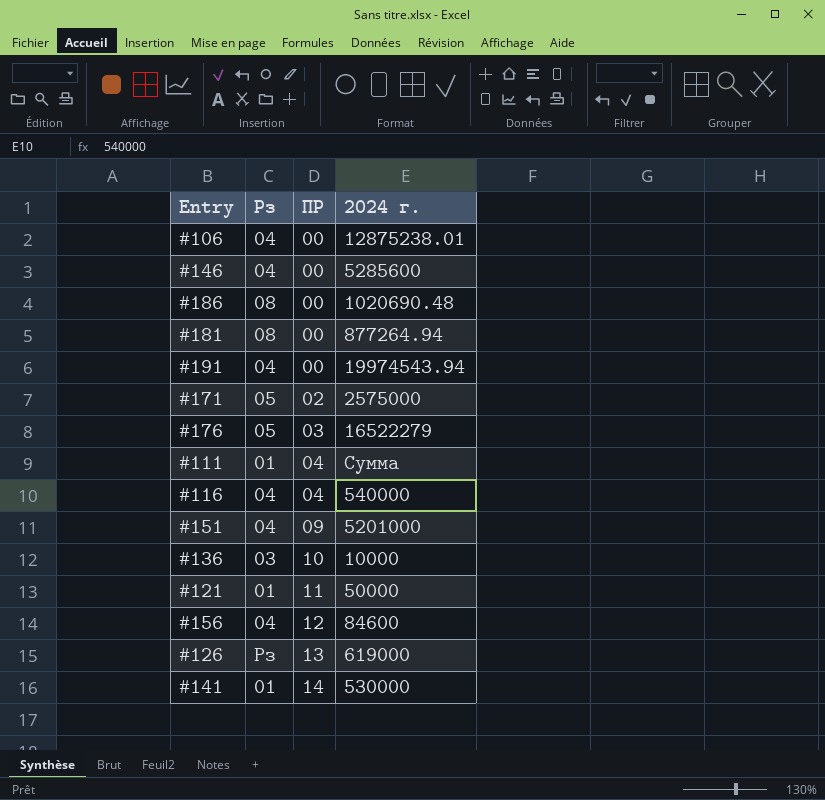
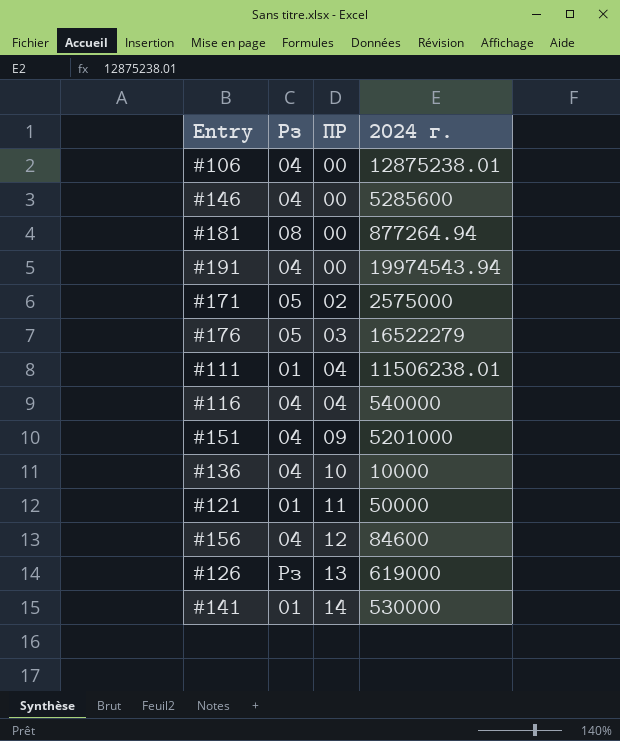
row #186: 08 | 00 | 1020690.48 -> none
#111 | 2024 г.: Сумма -> 11506238.01
#136 | Рз: 03 -> 04

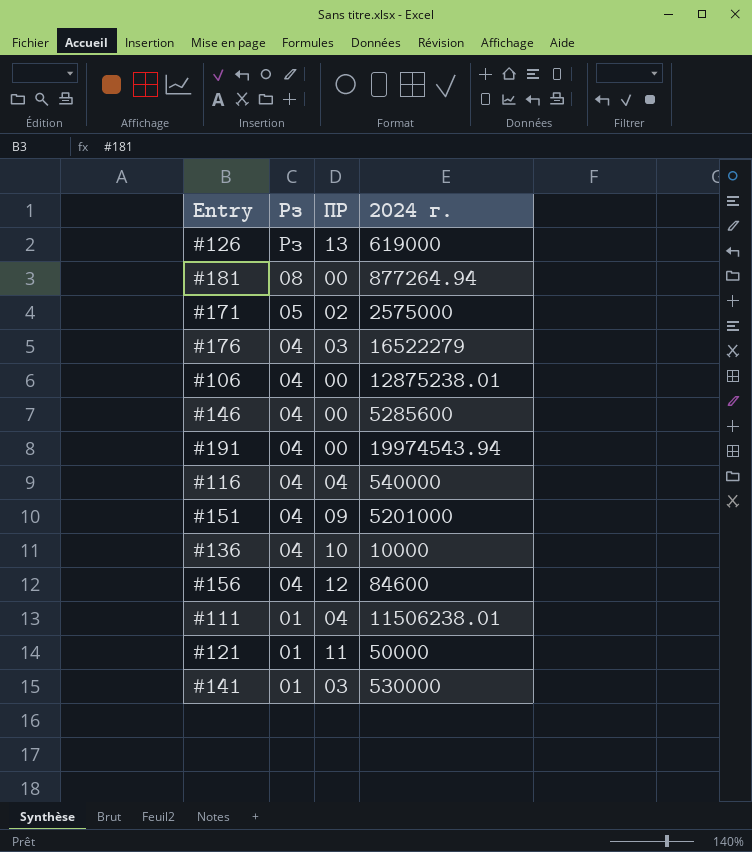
row order: ПР ascending -> Рз descending
#176 | Рз: 05 -> 04
#141 | ПР: 14 -> 03

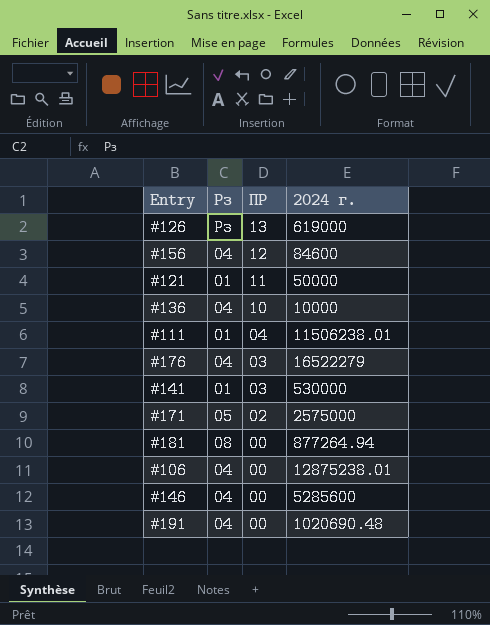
row order: Рз descending -> ПР descending
row #116: 04 | 04 | 540000 -> none
row #151: 04 | 09 | 5201000 -> none
#191 | 2024 г.: 19974543.94 -> 1020690.48

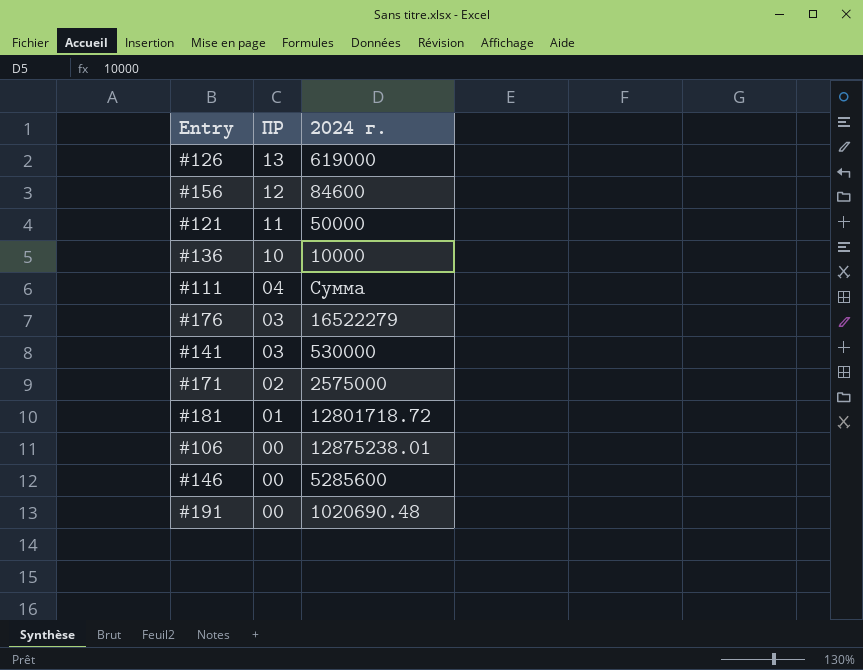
column Рз | position: 2 -> none
#111 | 2024 г.: 11506238.01 -> Сумма
#181 | ПР: 00 -> 01
#181 | 2024 г.: 877264.94 -> 12801718.72

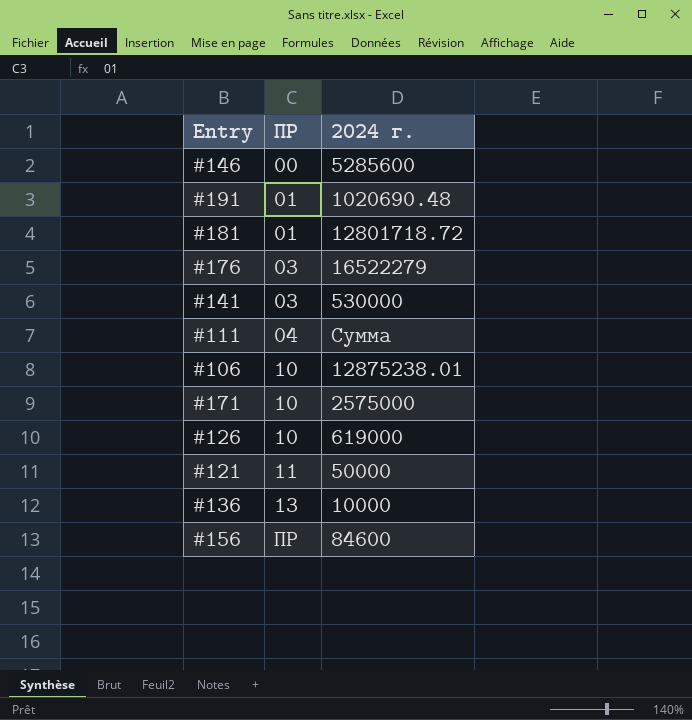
row order: ПР descending -> ПР ascending
#191 | ПР: 00 -> 01
#106 | ПР: 00 -> 10
#171 | ПР: 02 -> 10
#126 | ПР: 13 -> 10
#136 | ПР: 10 -> 13
#156 | ПР: 12 -> ПР

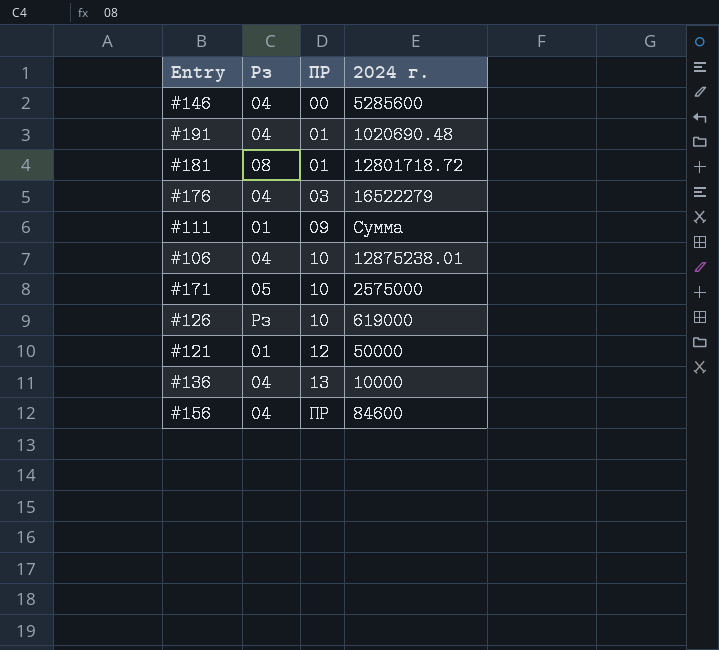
column Рз | position: none -> 2
row #141: 03 | 530000 -> none
#111 | ПР: 04 -> 09
#121 | ПР: 11 -> 12

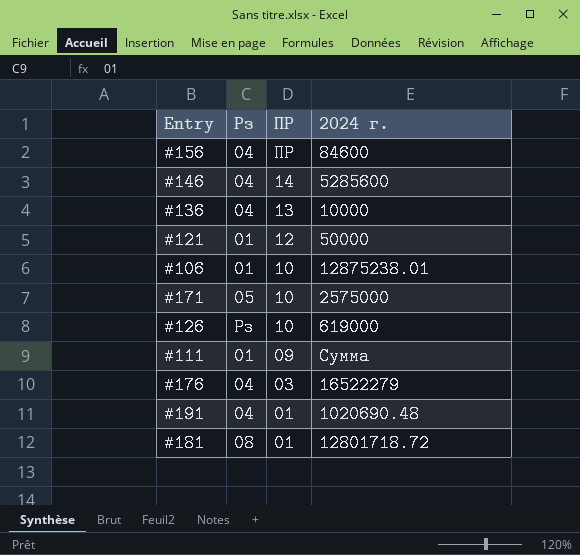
row order: ПР ascending -> ПР descending
#146 | ПР: 00 -> 14
#106 | Рз: 04 -> 01

